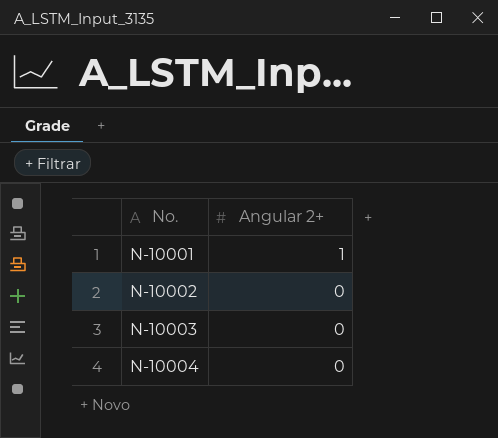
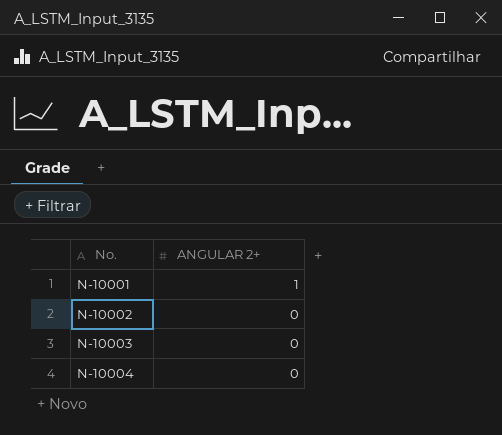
column name: Angular 2+ -> ANGULAR 2+

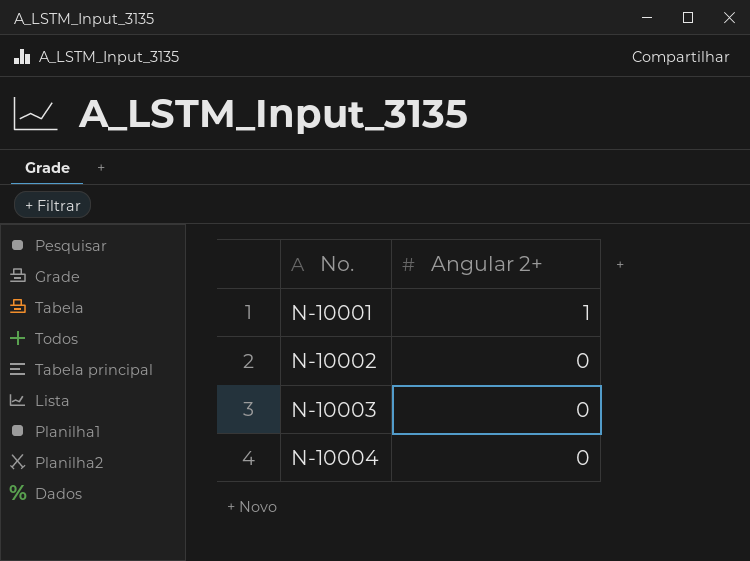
column name: ANGULAR 2+ -> Angular 2+

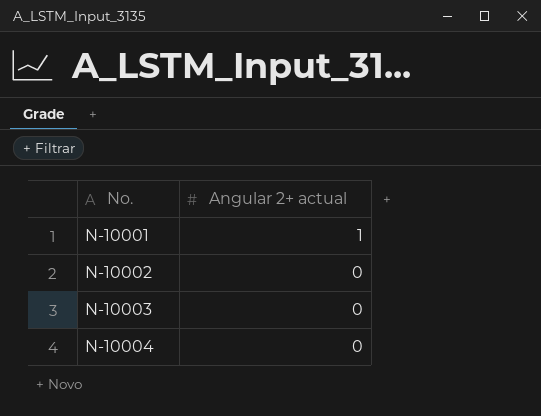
column name: Angular 2+ -> Angular 2+ actual

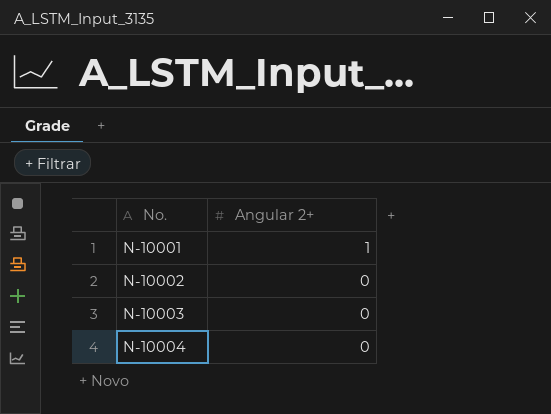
column name: Angular 2+ actual -> Angular 2+

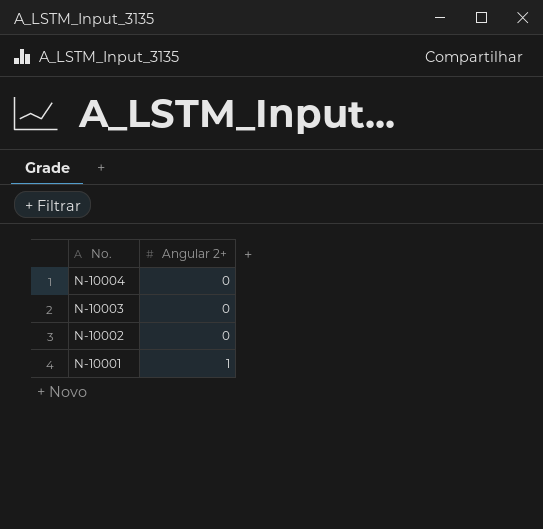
row order: No. ascending -> No. descending

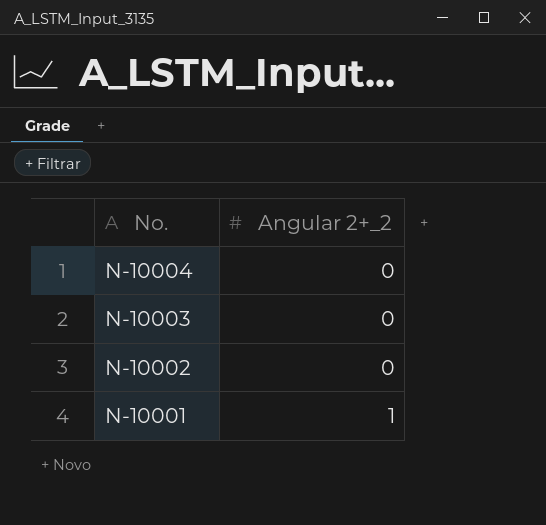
column name: Angular 2+ -> Angular 2+_2

